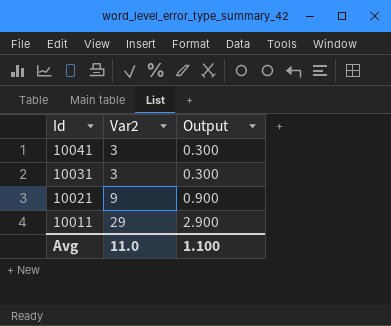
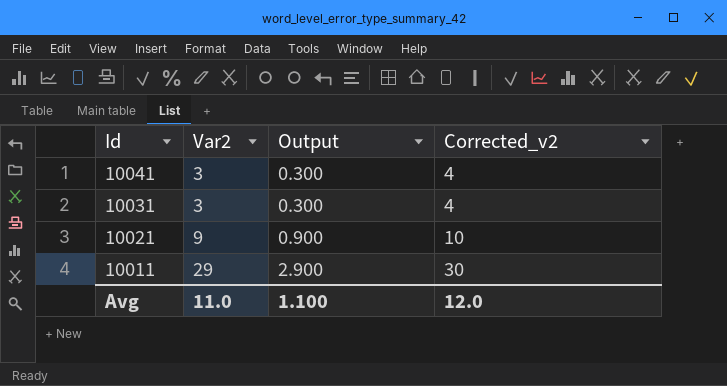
column Corrected_v2 | formula: none -> [Var2] + 1

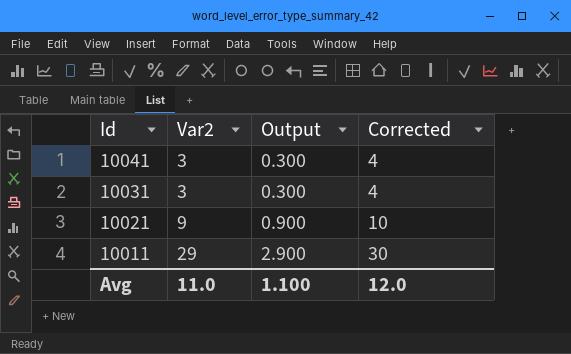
column name: Corrected_v2 -> Corrected

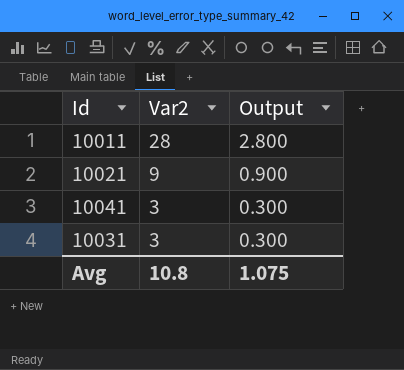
row order: Id descending -> Var2 descending
column Corrected | formula: [Var2] + 1 -> none
10011 | Var2: 29 -> 28
10011 | Output: 2.900 -> 2.800
Avg | Var2: 11.0 -> 10.8
Avg | Output: 1.100 -> 1.075

